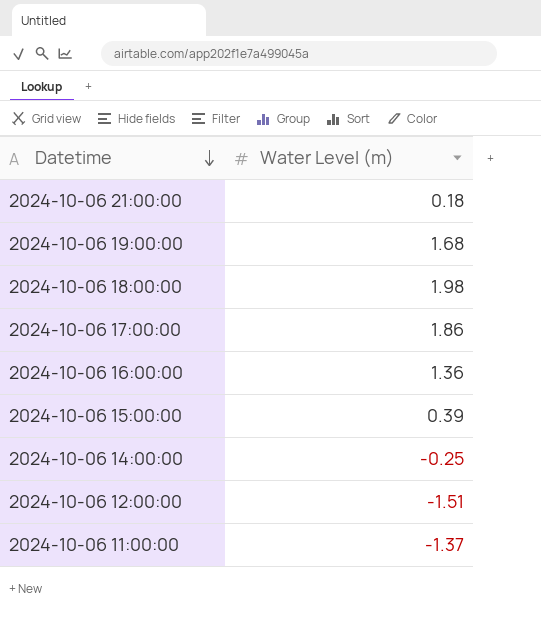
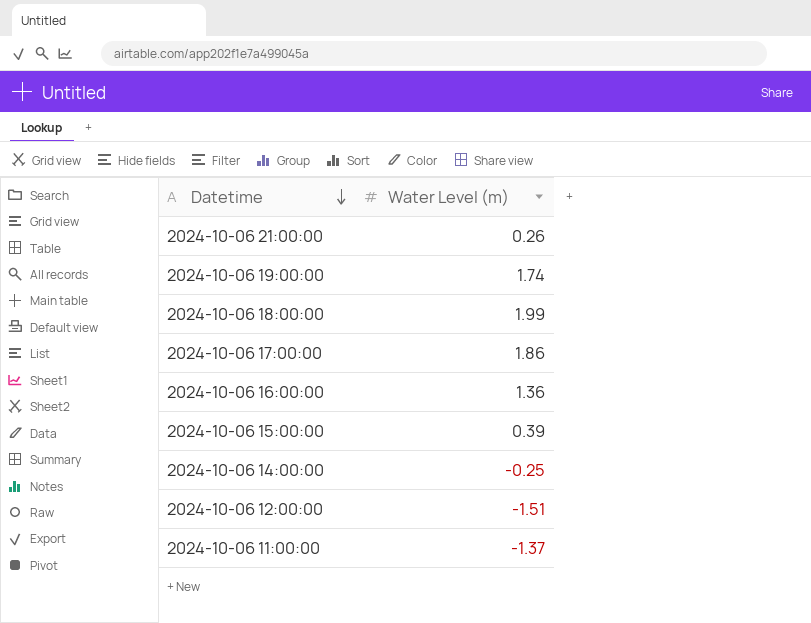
2024-10-06 21:00:00 | Water Level (m): 0.18 -> 0.26
2024-10-06 19:00:00 | Water Level (m): 1.68 -> 1.74
2024-10-06 18:00:00 | Water Level (m): 1.98 -> 1.99

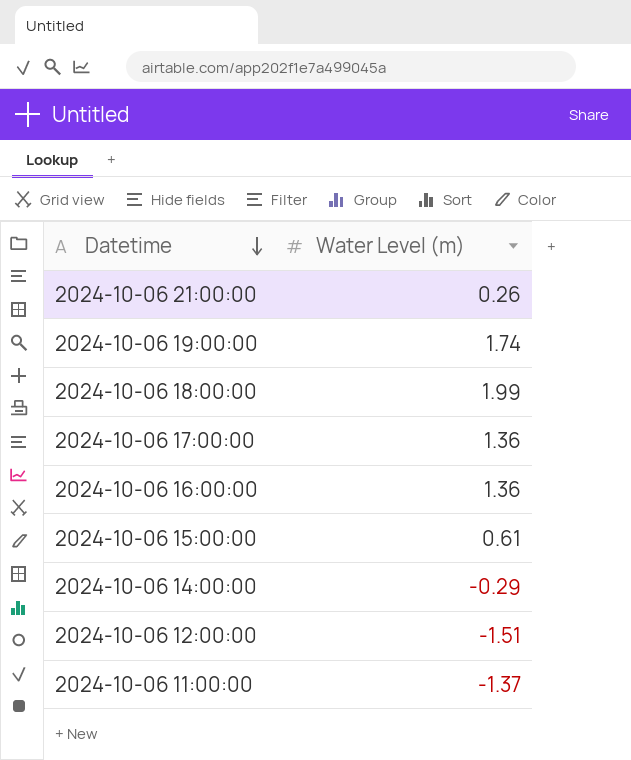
2024-10-06 17:00:00 | Water Level (m): 1.86 -> 1.36
2024-10-06 15:00:00 | Water Level (m): 0.39 -> 0.61
2024-10-06 14:00:00 | Water Level (m): -0.25 -> -0.29

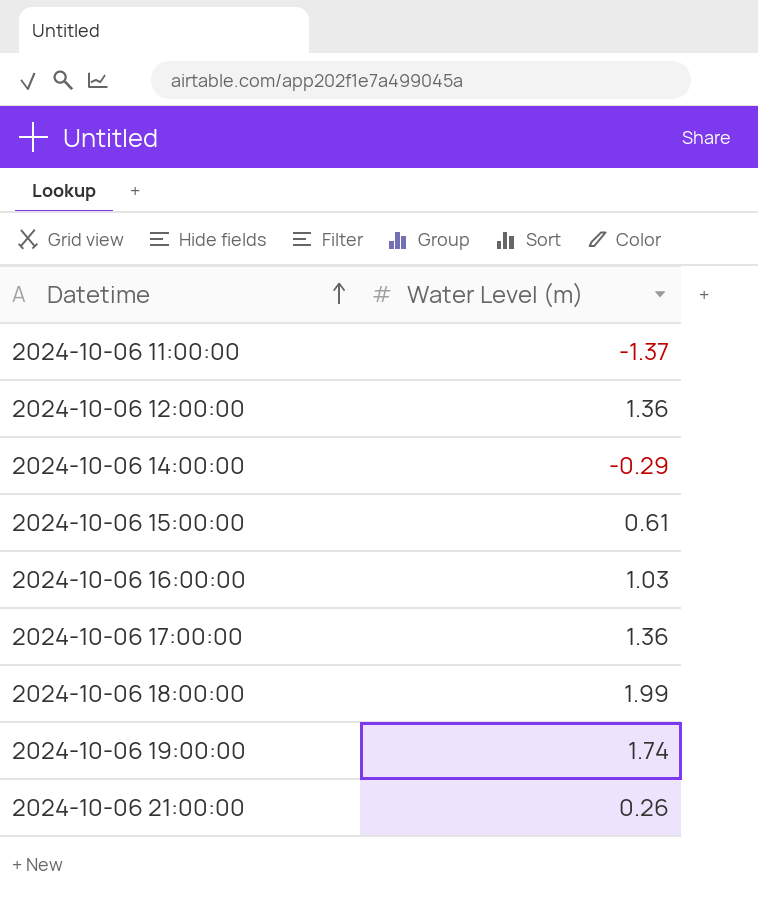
row order: Datetime descending -> Datetime ascending
2024-10-06 12:00:00 | Water Level (m): -1.51 -> 1.36
2024-10-06 16:00:00 | Water Level (m): 1.36 -> 1.03

